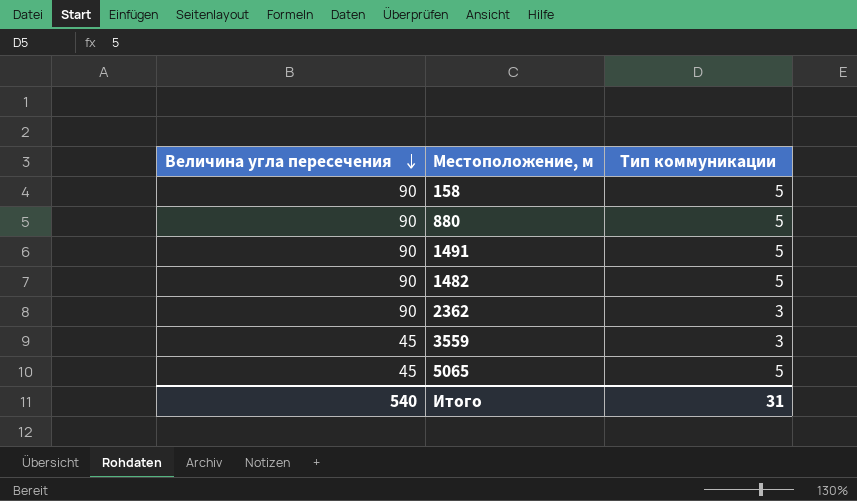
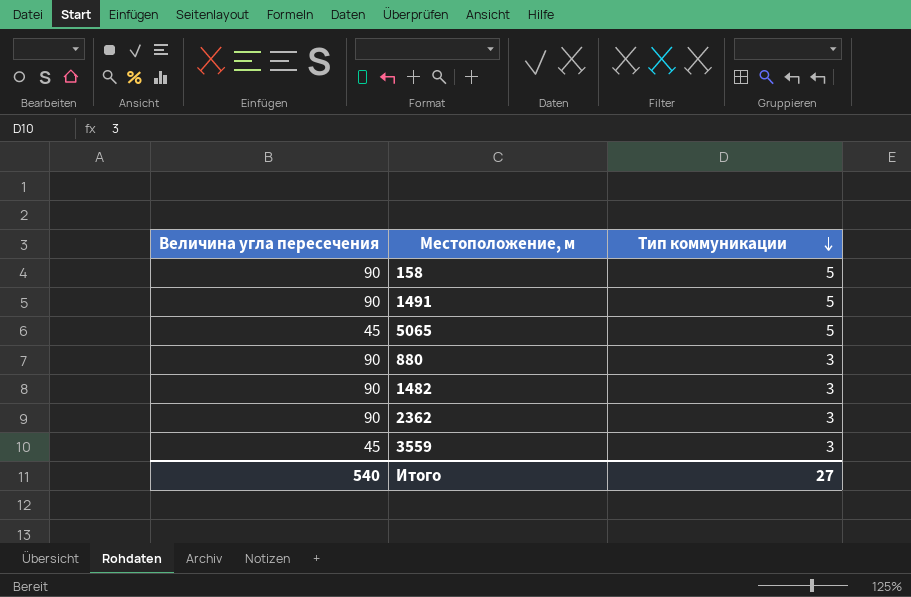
row order: Величина угла пересечения descending -> Тип коммуникации descending
880 | Тип коммуникации: 5 -> 3
1482 | Тип коммуникации: 5 -> 3
Итого | Тип коммуникации: 31 -> 27

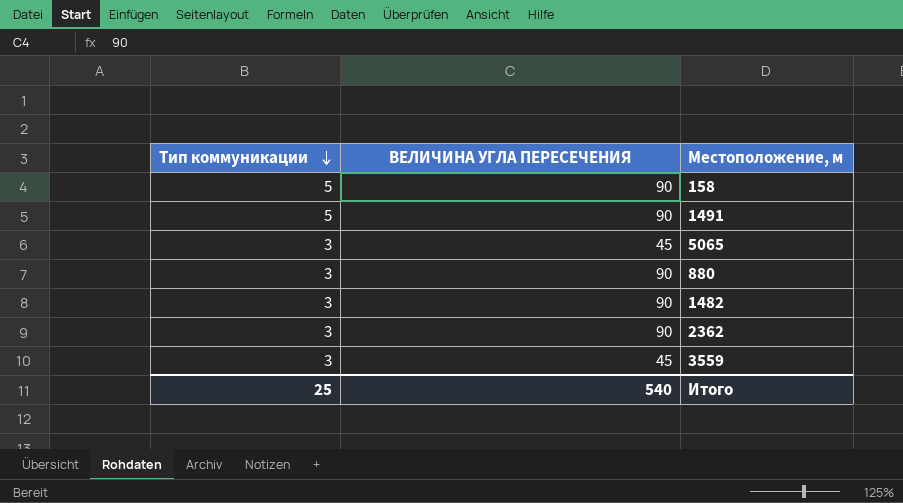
column Тип коммуникации | position: 3 -> 1
column name: Величина угла пересечения -> ВЕЛИЧИНА УГЛА ПЕРЕСЕЧЕНИЯ
5065 | Тип коммуникации: 5 -> 3
Итого | Тип коммуникации: 27 -> 25

